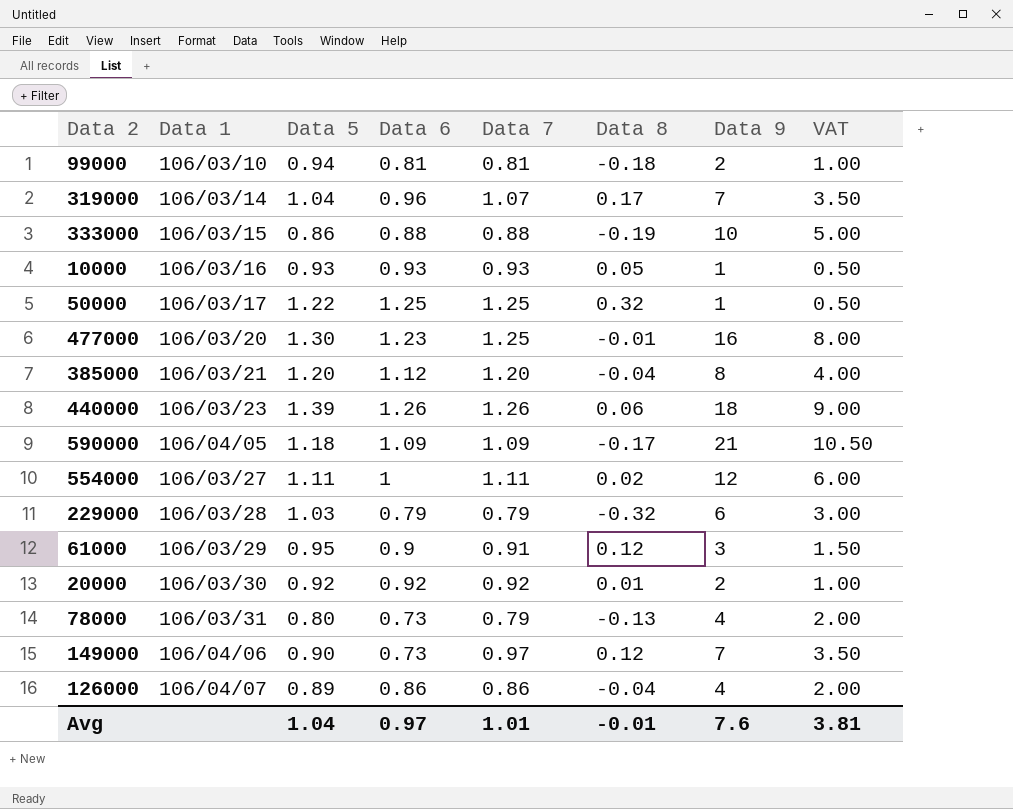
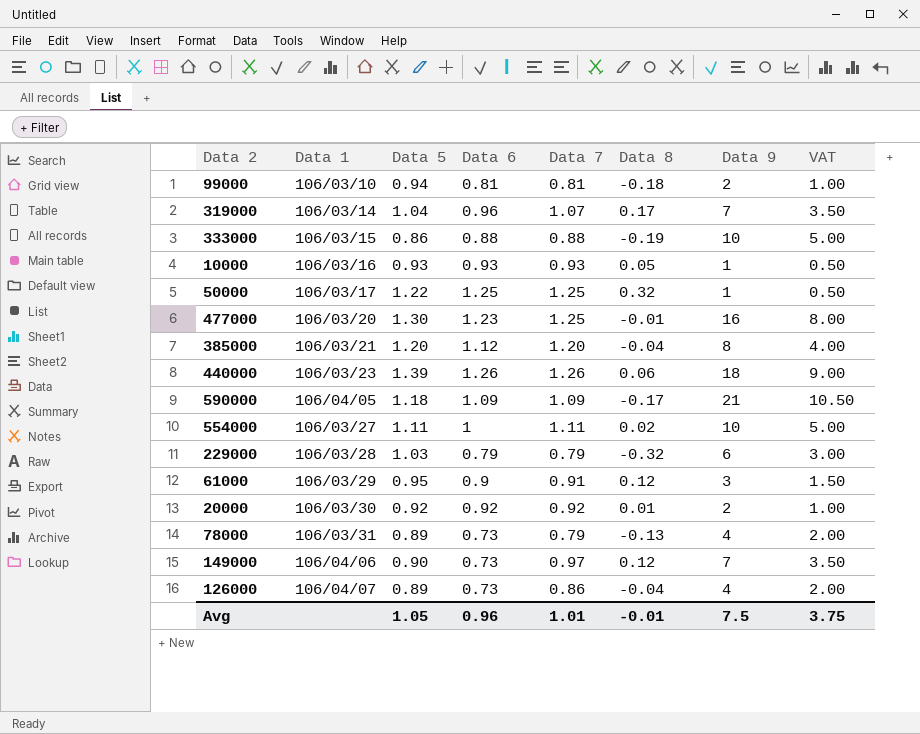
554000 | Data 9: 12 -> 10
554000 | VAT: 6.00 -> 5.00
78000 | Data 5: 0.80 -> 0.89
126000 | Data 6: 0.86 -> 0.73
Avg | Data 5: 1.04 -> 1.05
Avg | Data 6: 0.97 -> 0.96
Avg | Data 9: 7.6 -> 7.5
Avg | VAT: 3.81 -> 3.75

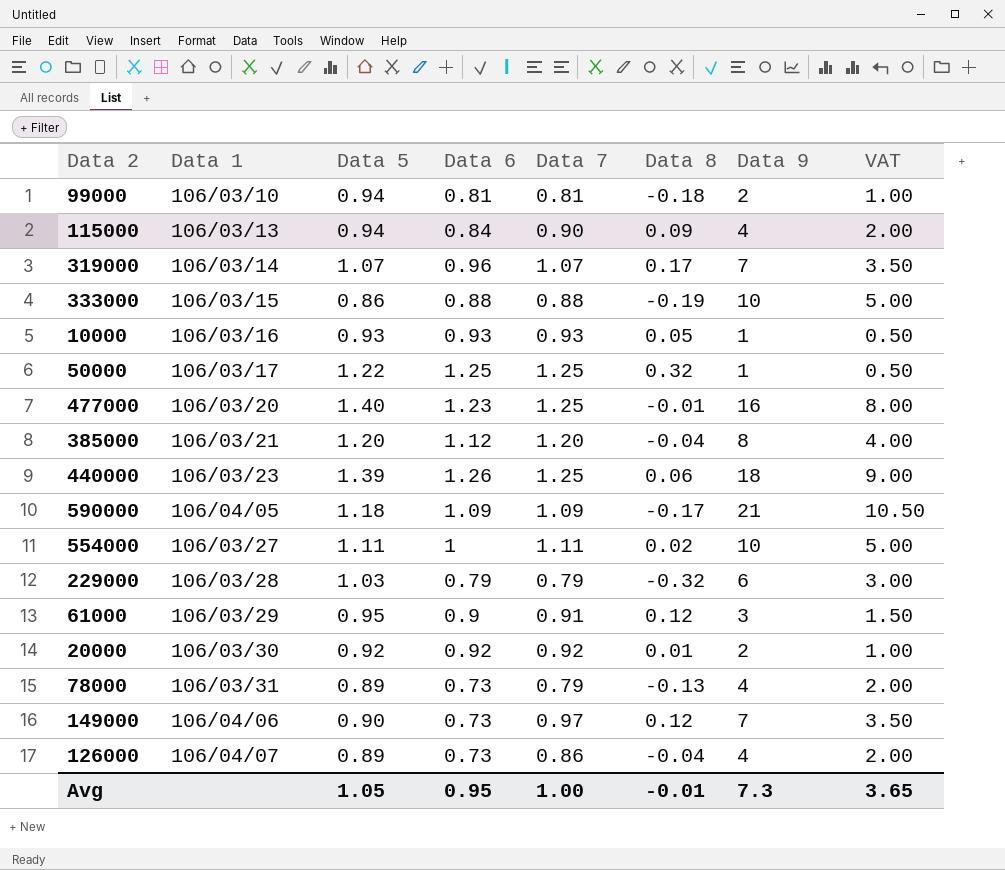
row 115000: none -> 106/03/13 | 0.94 | 0.84 | 0.90 | 0.09 | 4 | 2.00
319000 | Data 5: 1.04 -> 1.07
477000 | Data 5: 1.30 -> 1.40
440000 | Data 7: 1.26 -> 1.25
Avg | Data 6: 0.96 -> 0.95
Avg | Data 7: 1.01 -> 1.00
Avg | Data 9: 7.5 -> 7.3
Avg | VAT: 3.75 -> 3.65

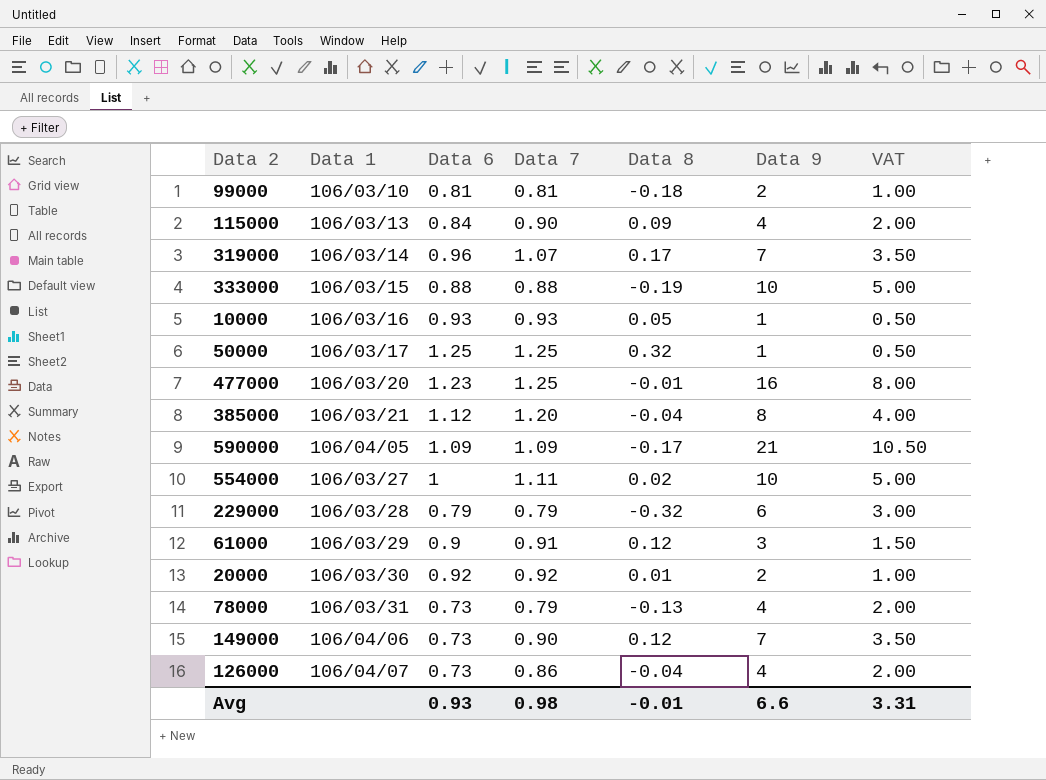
column Data 5 | position: 3 -> none
row 440000: 106/03/23 | 1.39 | 1.26 | 1.25 | 0.06 | 18 | 9.00 -> none
149000 | Data 7: 0.97 -> 0.90
Avg | Data 6: 0.95 -> 0.93
Avg | Data 7: 1.00 -> 0.98
Avg | Data 9: 7.3 -> 6.6
Avg | VAT: 3.65 -> 3.31

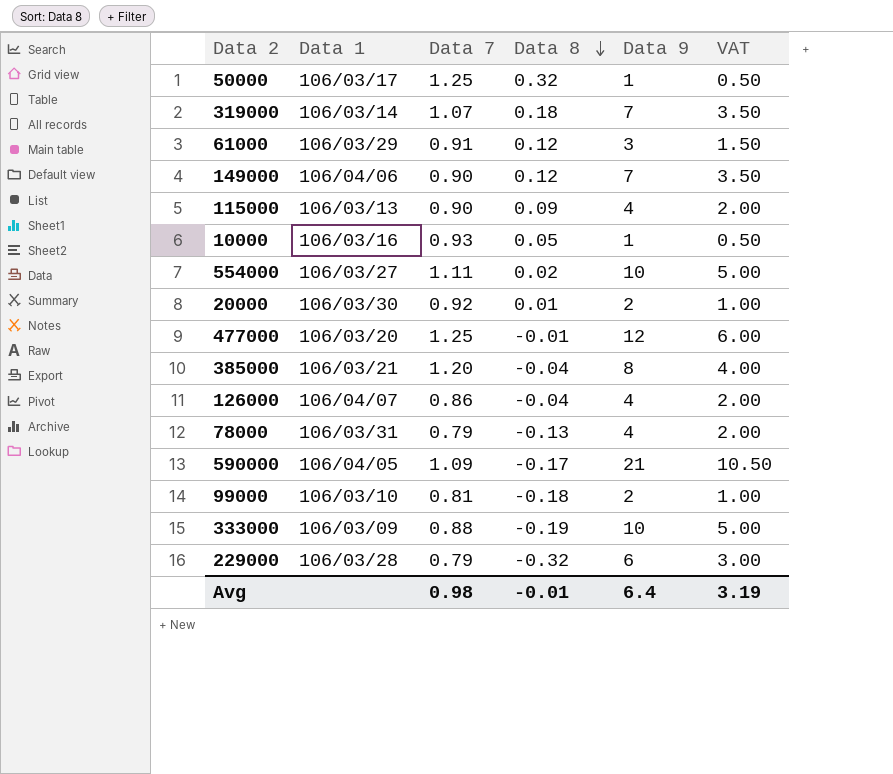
row order: none -> Data 8 descending
column Data 6 | position: 3 -> none
319000 | Data 8: 0.17 -> 0.18
477000 | Data 9: 16 -> 12
477000 | VAT: 8.00 -> 6.00
333000 | Data 1: 106/03/15 -> 106/03/09
Avg | Data 9: 6.6 -> 6.4
Avg | VAT: 3.31 -> 3.19

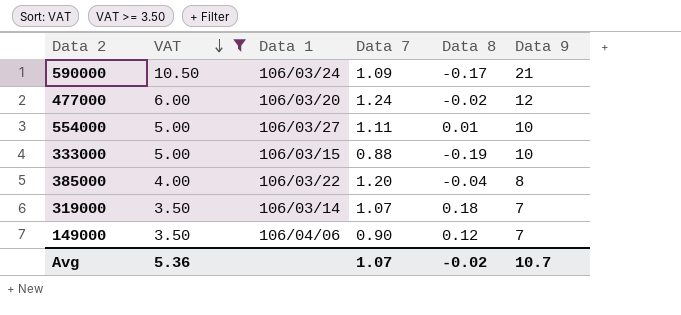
filter: none -> VAT >= 3.50
row order: Data 8 descending -> VAT descending
column VAT | position: 6 -> 2
590000 | Data 1: 106/04/05 -> 106/03/24
477000 | Data 7: 1.25 -> 1.24
477000 | Data 8: -0.01 -> -0.02
554000 | Data 8: 0.02 -> 0.01
333000 | Data 1: 106/03/09 -> 106/03/15
385000 | Data 1: 106/03/21 -> 106/03/22
Avg | VAT: 3.19 -> 5.36
Avg | Data 7: 0.98 -> 1.07
Avg | Data 8: -0.01 -> -0.02
Avg | Data 9: 6.4 -> 10.7

